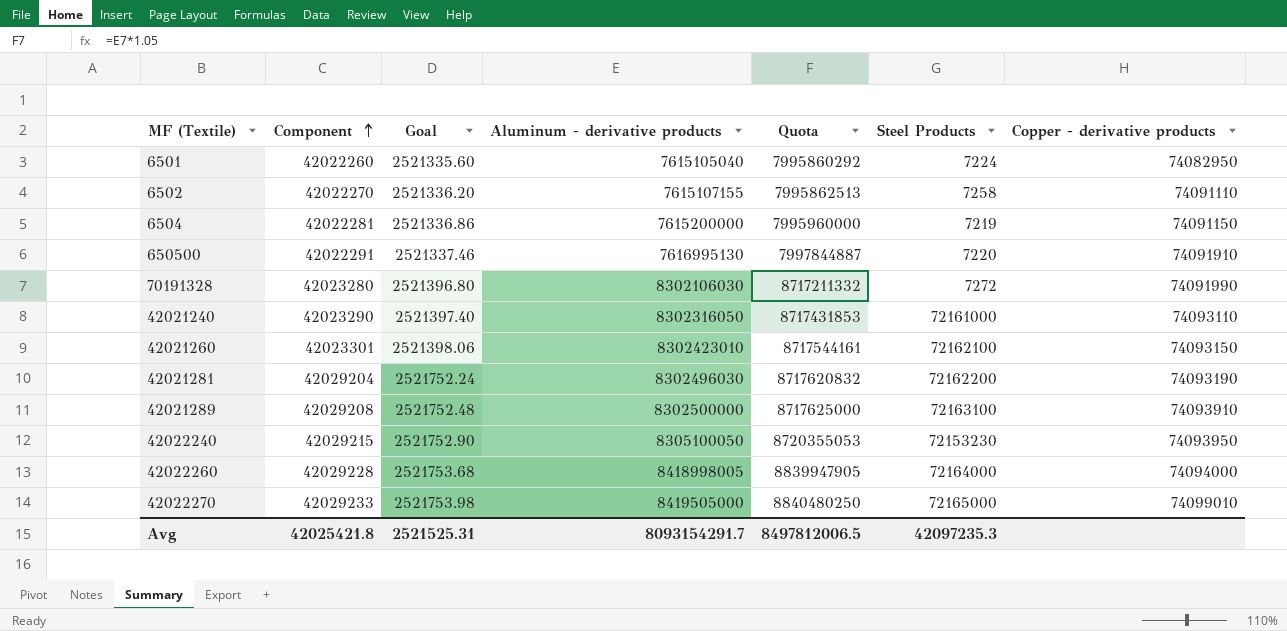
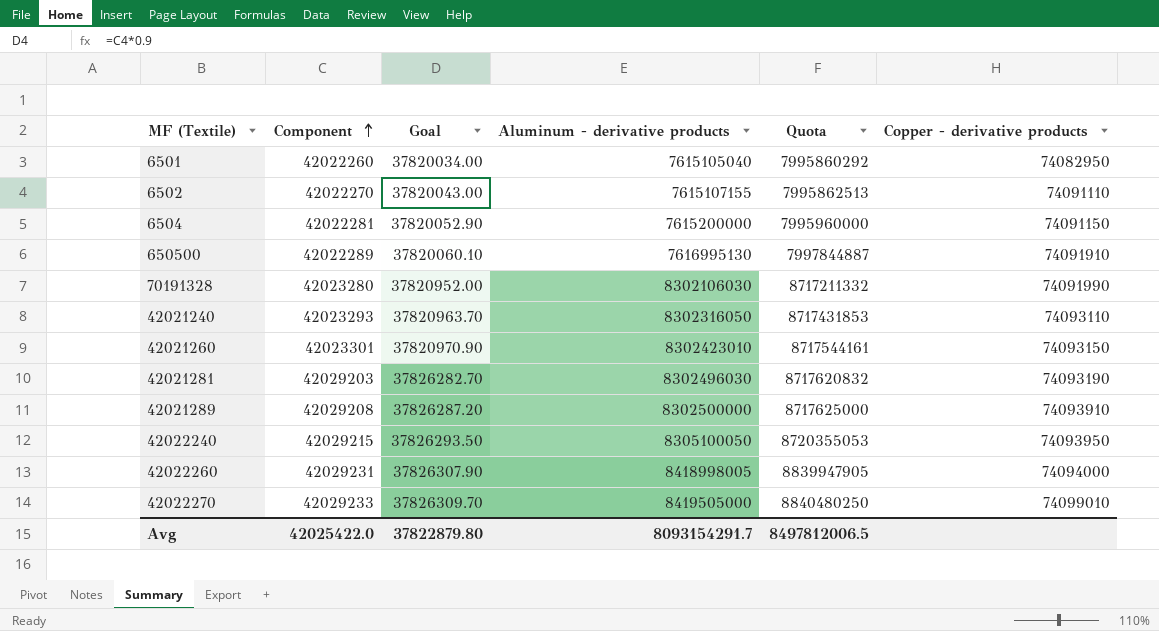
column Steel Products | position: 6 -> none
column Goal | formula: [Component] * 0.06 -> [Component] * 0.9
650500 | Component: 42022291 -> 42022289
42021240 | Component: 42023290 -> 42023293
42021281 | Component: 42029204 -> 42029203
42022260 | Component: 42029228 -> 42029231
Avg | Component: 42025421.8 -> 42025422.0
Avg | Goal: 2521525.31 -> 37822879.80

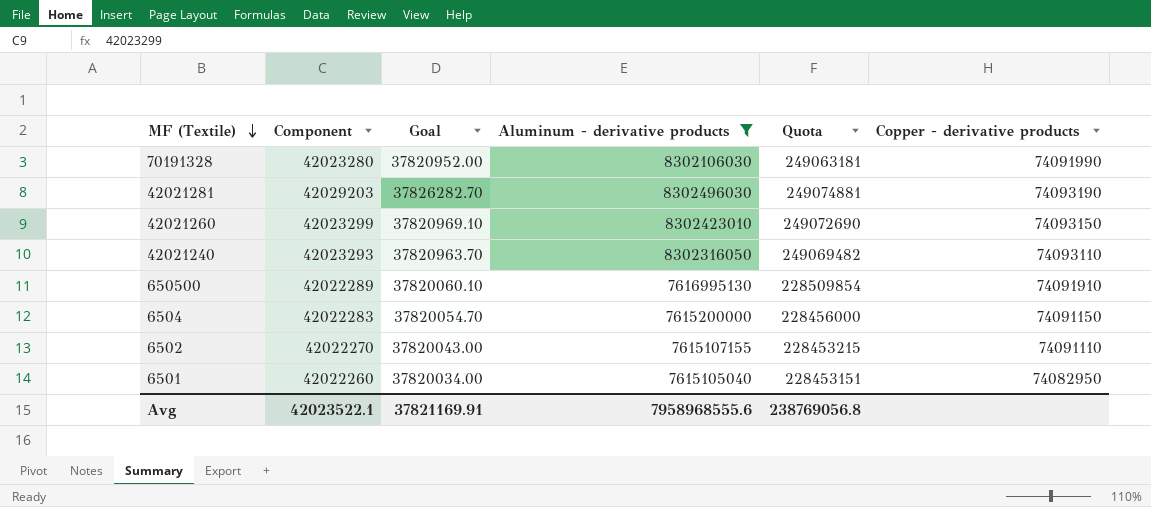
filter: none -> Aluminum - derivative products <= 8302496030
row order: Component ascending -> MF (Textile) descending
column Quota | formula: [Aluminum - derivative products] * 1.05 -> [Aluminum - derivative products] * 0.03
42021260 | Component: 42023301 -> 42023299
42021260 | Goal: 37820970.90 -> 37820969.10
6504 | Component: 42022281 -> 42022283
6504 | Goal: 37820052.90 -> 37820054.70
Avg | Component: 42025422.0 -> 42023522.1
Avg | Goal: 37822879.80 -> 37821169.91
Avg | Aluminum - derivative products: 8093154291.7 -> 7958968555.6
Avg | Quota: 8497812006.5 -> 238769056.8

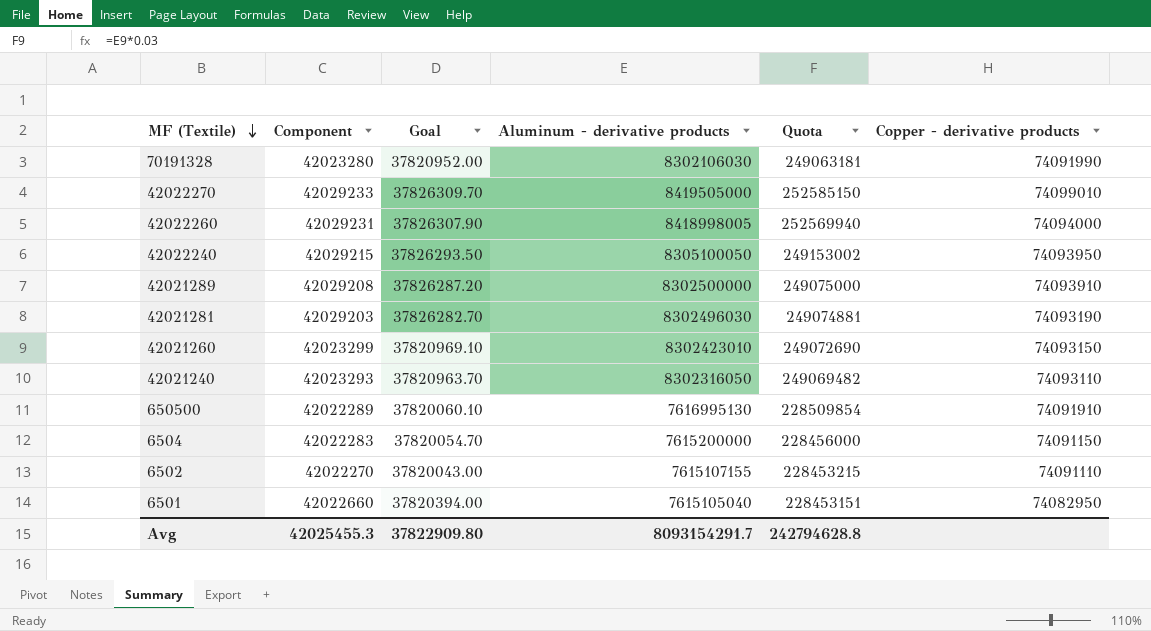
filter: Aluminum - derivative products <= 8302496030 -> none
6501 | Component: 42022260 -> 42022660
6501 | Goal: 37820034.00 -> 37820394.00
Avg | Component: 42023522.1 -> 42025455.3
Avg | Goal: 37821169.91 -> 37822909.80
Avg | Aluminum - derivative products: 7958968555.6 -> 8093154291.7
Avg | Quota: 238769056.8 -> 242794628.8

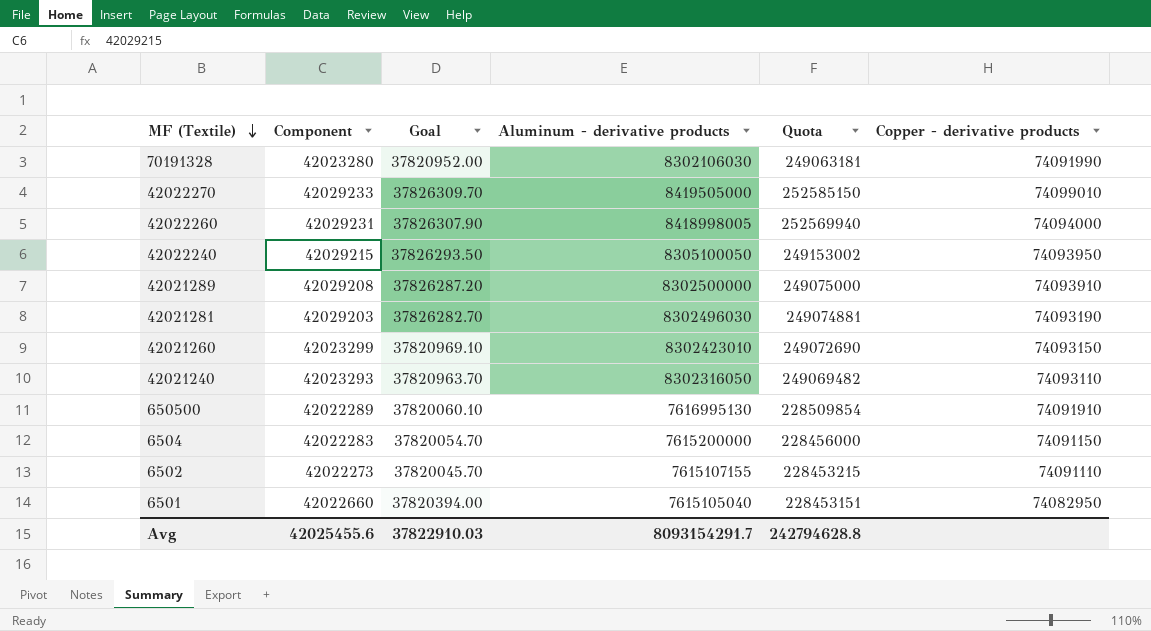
6502 | Component: 42022270 -> 42022273
6502 | Goal: 37820043.00 -> 37820045.70
Avg | Component: 42025455.3 -> 42025455.6
Avg | Goal: 37822909.80 -> 37822910.03

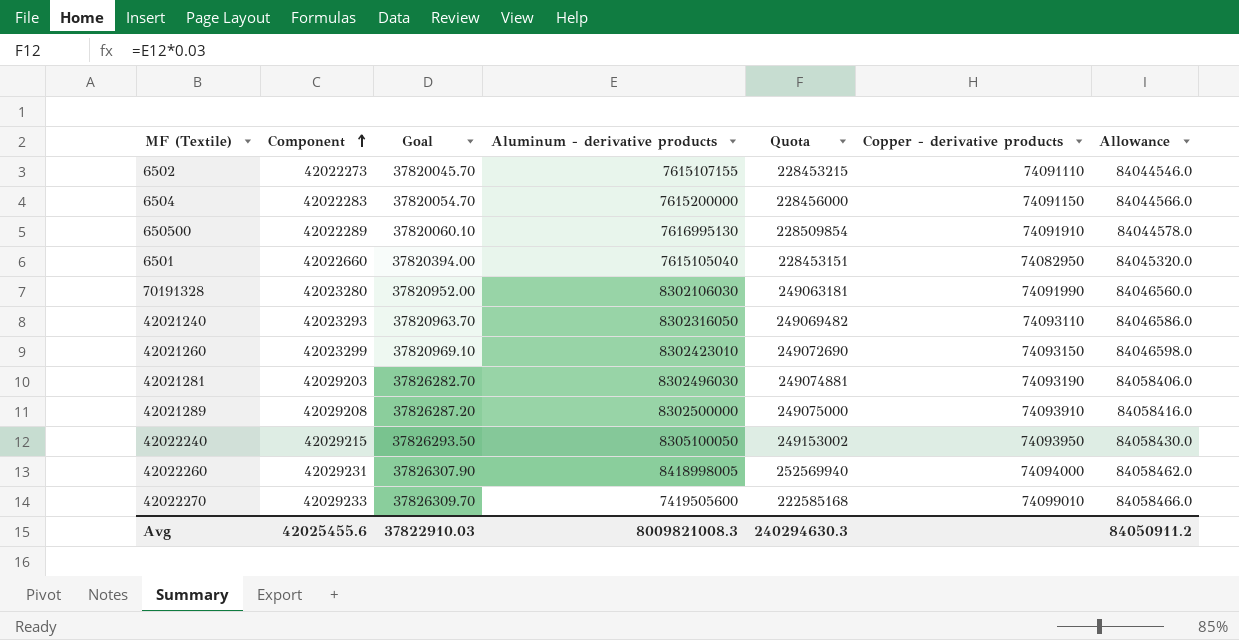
row order: MF (Textile) descending -> Component ascending
column Allowance | formula: none -> [Component] * 2
42022270 | Aluminum - derivative products: 8419505000 -> 7419505600
42022270 | Quota: 252585150 -> 222585168
Avg | Aluminum - derivative products: 8093154291.7 -> 8009821008.3
Avg | Quota: 242794628.8 -> 240294630.3

